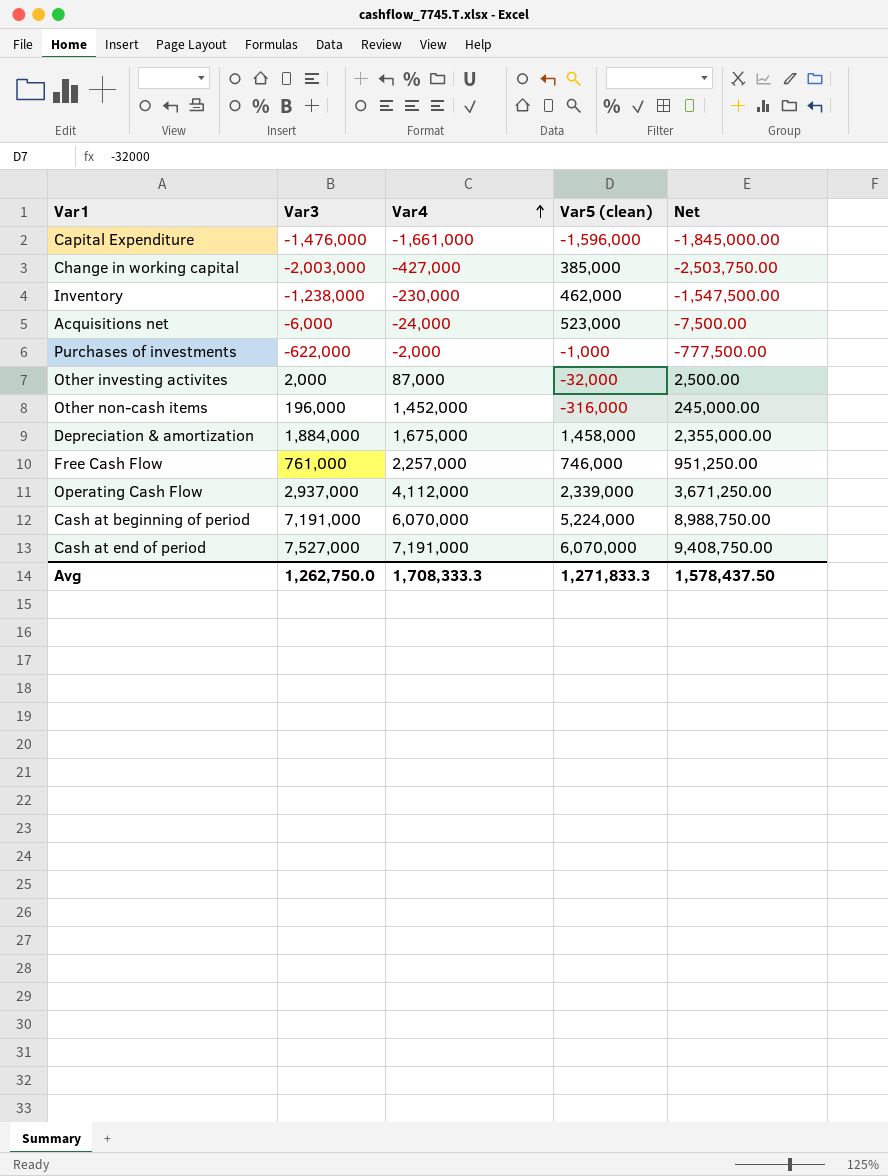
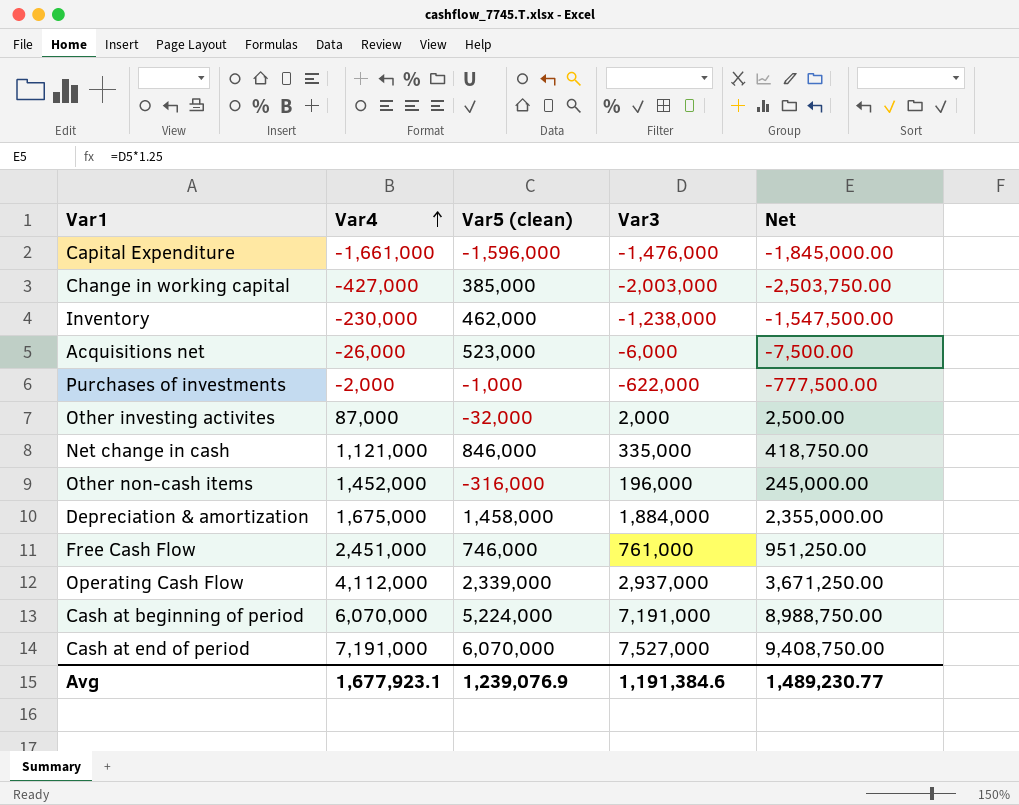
column Var3 | position: 2 -> 4
Acquisitions net | Var4: -24,000 -> -26,000
row Net change in cash: none -> 1,121,000 | 846,000 | 335,000 | 418,750.00
Free Cash Flow | Var4: 2,257,000 -> 2,451,000
Avg | Var4: 1,708,333.3 -> 1,677,923.1
Avg | Var5 (clean): 1,271,833.3 -> 1,239,076.9
Avg | Var3: 1,262,750.0 -> 1,191,384.6
Avg | Net: 1,578,437.50 -> 1,489,230.77

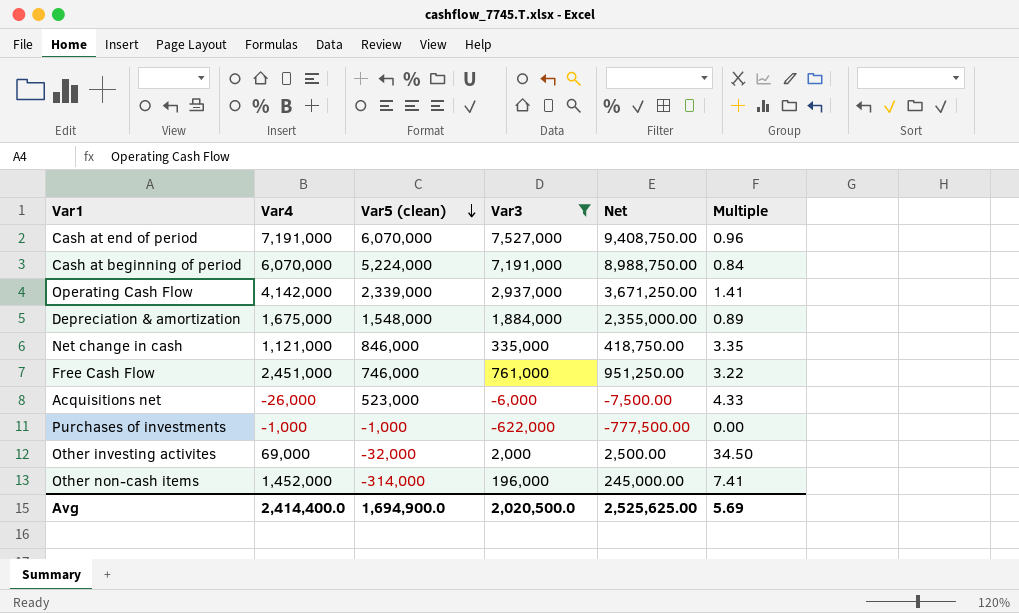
filter: none -> Var3 >= -622,000
row order: Var4 ascending -> Var5 (clean) descending
column Multiple | formula: none -> [Var4] / [Var3]
Operating Cash Flow | Var4: 4,112,000 -> 4,142,000
Depreciation & amortization | Var5 (clean): 1,458,000 -> 1,548,000
Purchases of investments | Var4: -2,000 -> -1,000
Other investing activites | Var4: 87,000 -> 69,000
Other non-cash items | Var5 (clean): -316,000 -> -314,000
Avg | Var4: 1,677,923.1 -> 2,414,400.0
Avg | Var5 (clean): 1,239,076.9 -> 1,694,900.0
Avg | Var3: 1,191,384.6 -> 2,020,500.0
Avg | Net: 1,489,230.77 -> 2,525,625.00

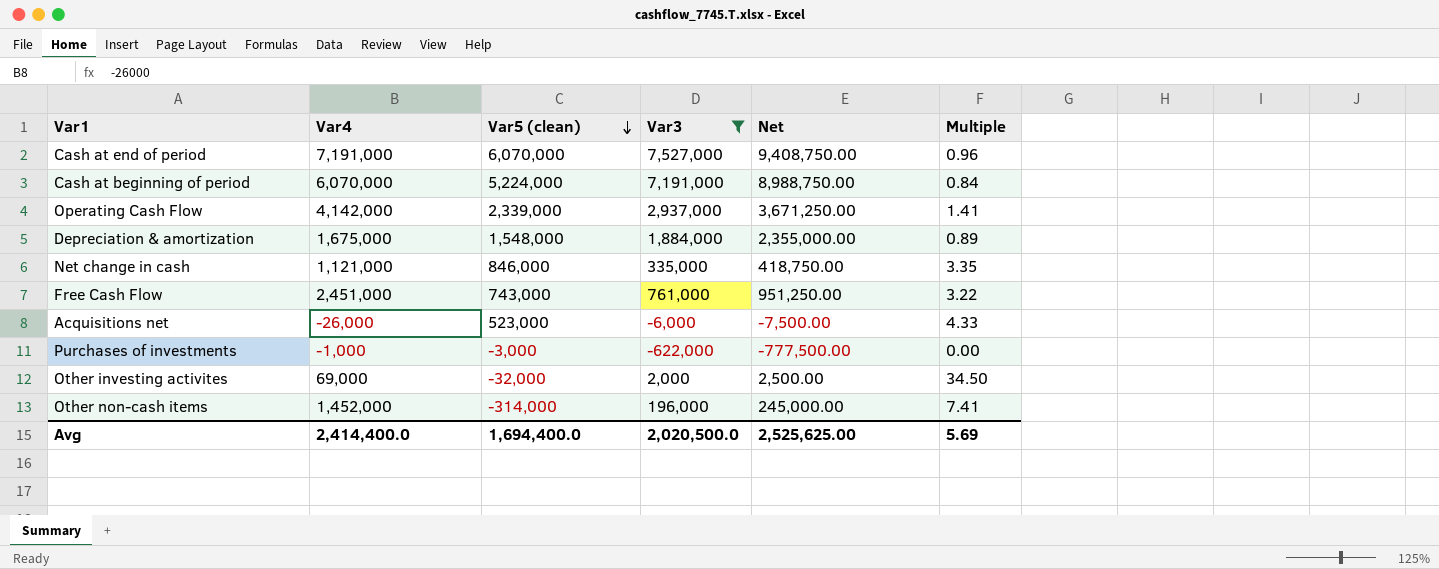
Free Cash Flow | Var5 (clean): 746,000 -> 743,000
Purchases of investments | Var5 (clean): -1,000 -> -3,000
Avg | Var5 (clean): 1,694,900.0 -> 1,694,400.0

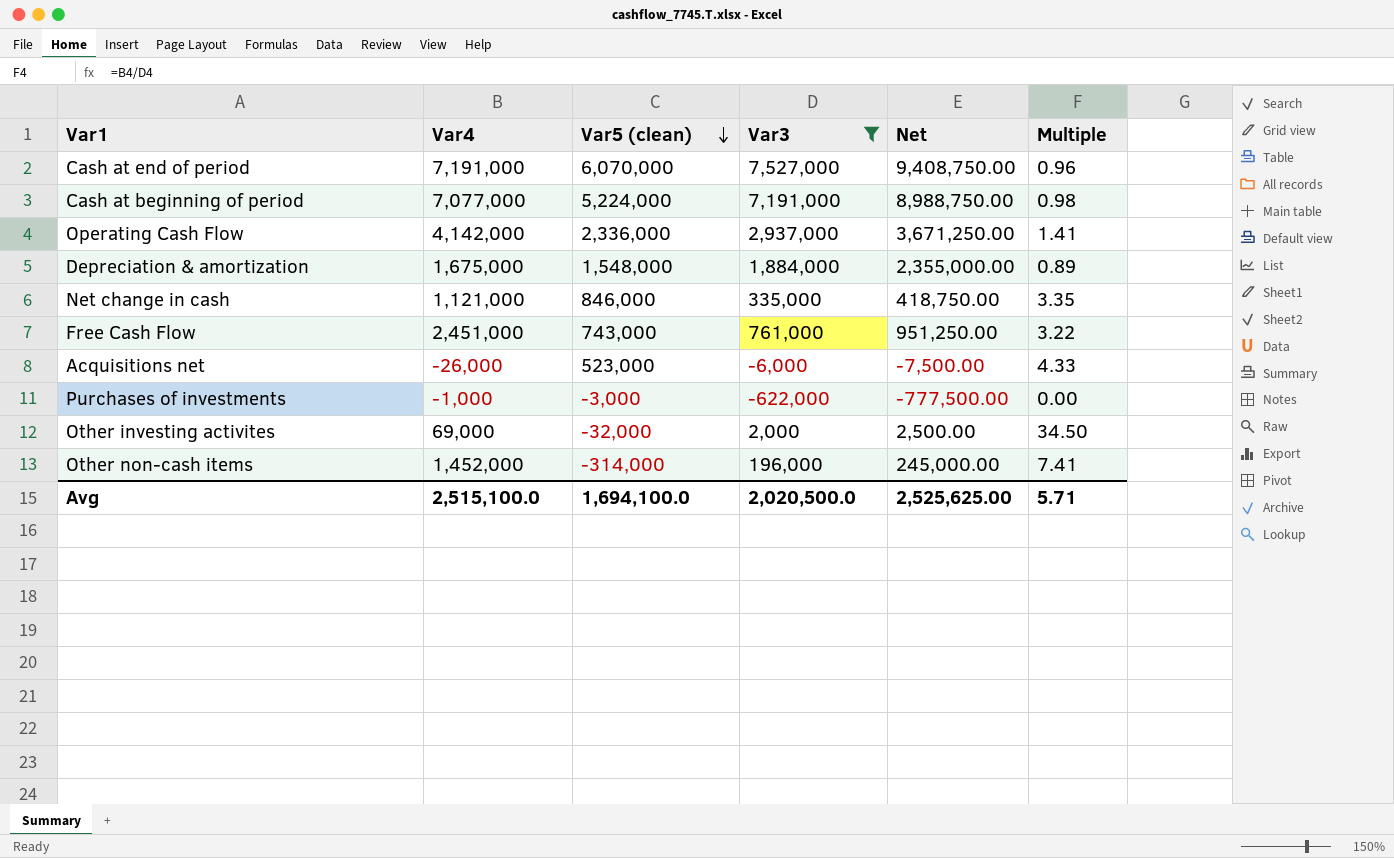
Cash at beginning of period | Var4: 6,070,000 -> 7,077,000
Cash at beginning of period | Multiple: 0.84 -> 0.98
Operating Cash Flow | Var5 (clean): 2,339,000 -> 2,336,000
Avg | Var4: 2,414,400.0 -> 2,515,100.0
Avg | Var5 (clean): 1,694,400.0 -> 1,694,100.0
Avg | Multiple: 5.69 -> 5.71

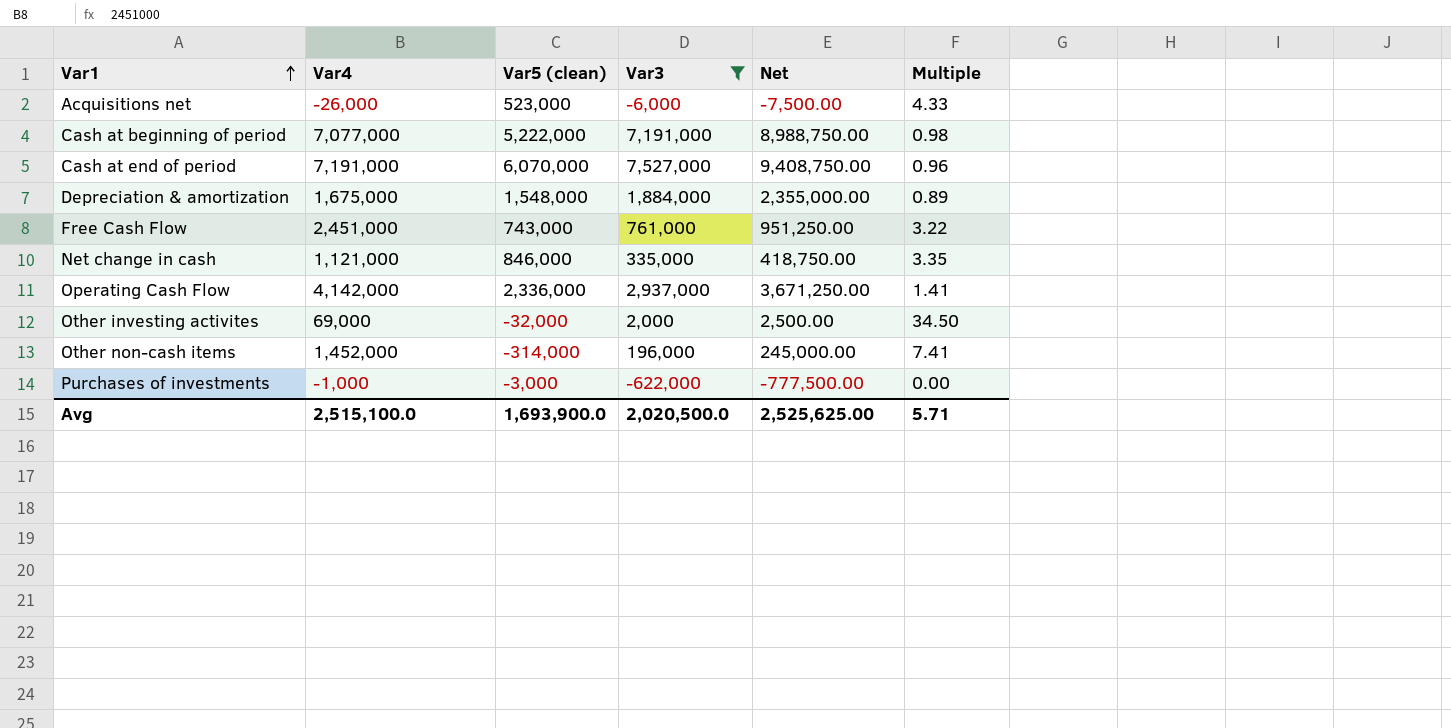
row order: Var5 (clean) descending -> Var1 ascending
Cash at beginning of period | Var5 (clean): 5,224,000 -> 5,222,000
Avg | Var5 (clean): 1,694,100.0 -> 1,693,900.0

